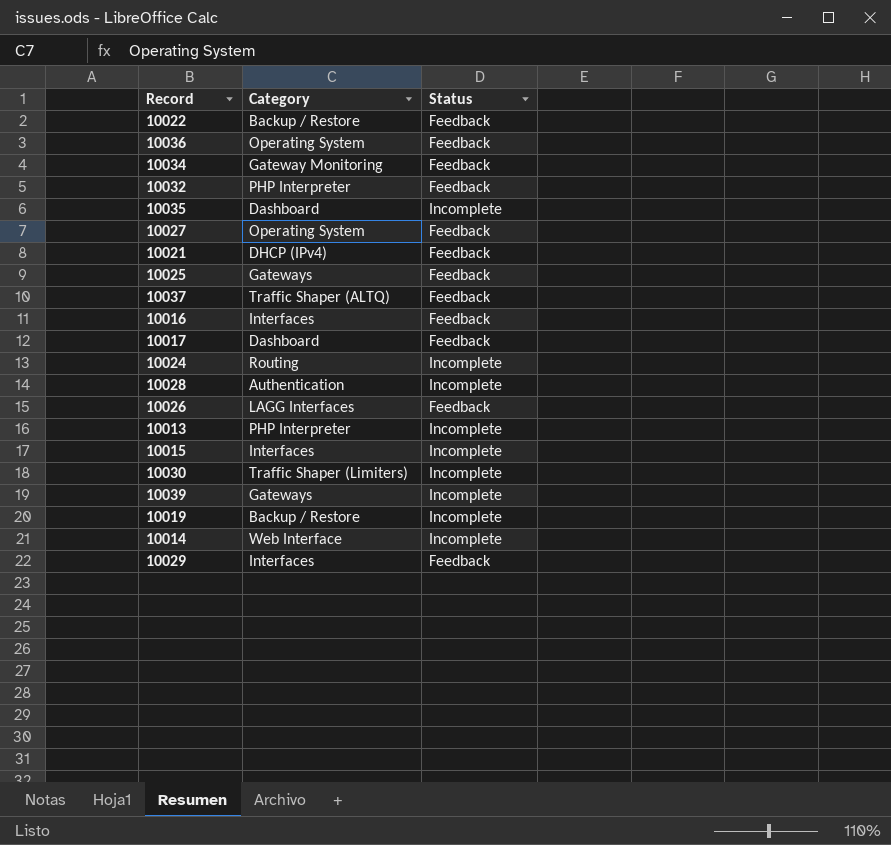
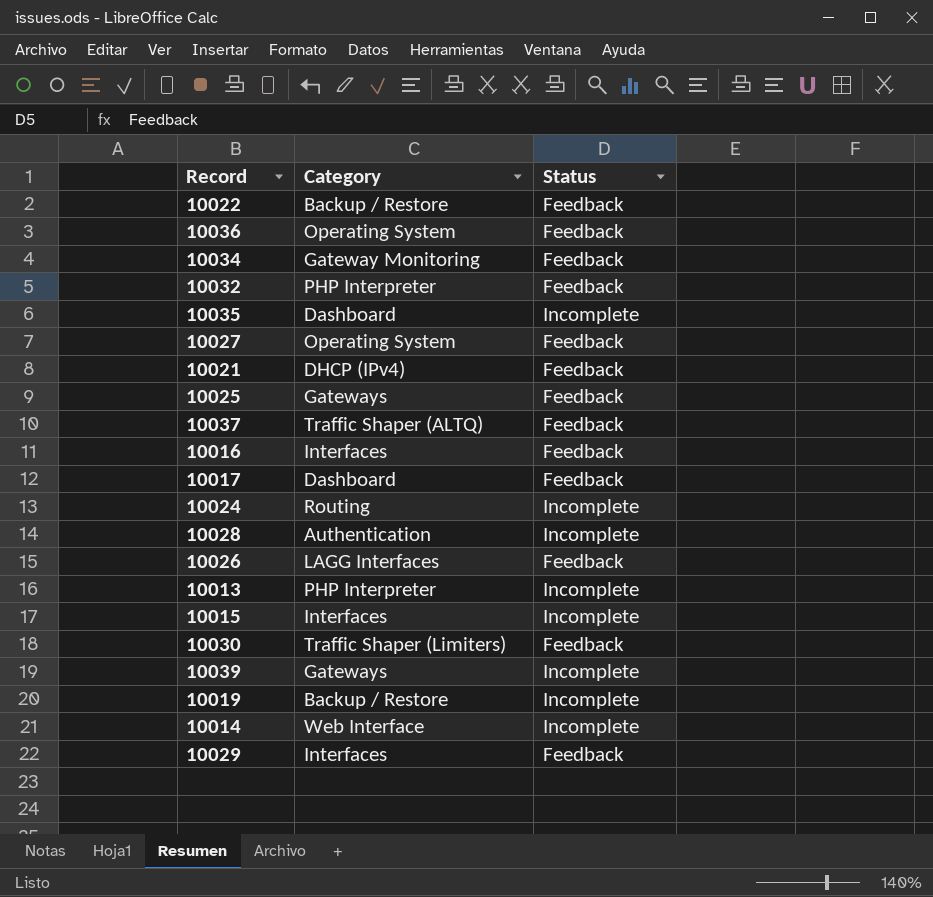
10030 | Status: Incomplete -> Feedback

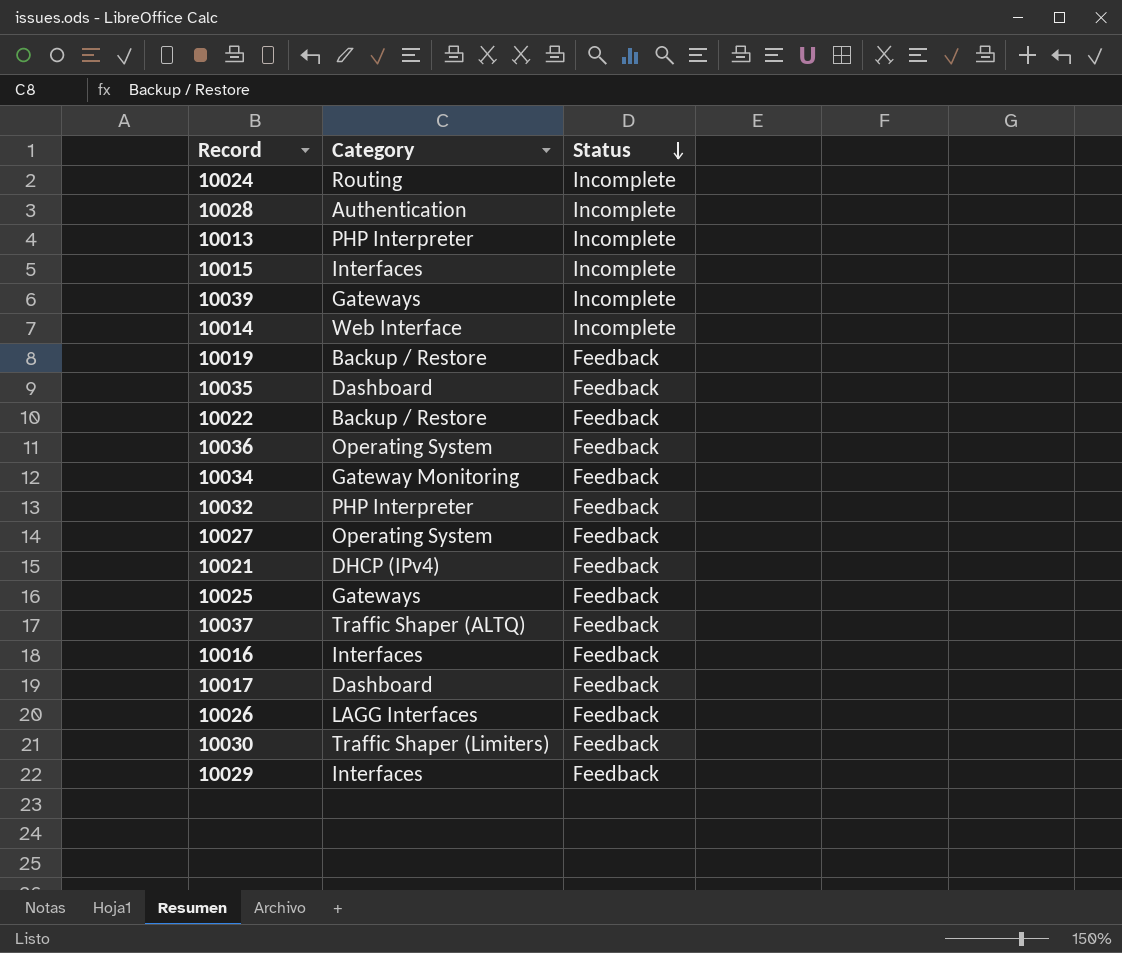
row order: none -> Status descending
10019 | Status: Incomplete -> Feedback
10035 | Status: Incomplete -> Feedback

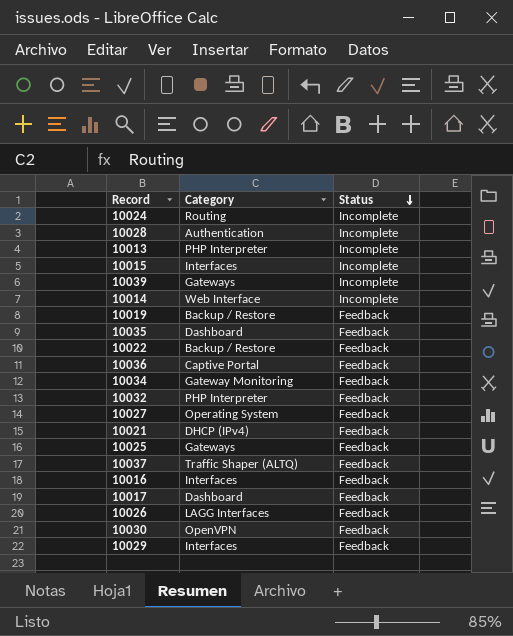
10036 | Category: Operating System -> Captive Portal
10030 | Category: Traffic Shaper (Limiters) -> OpenVPN

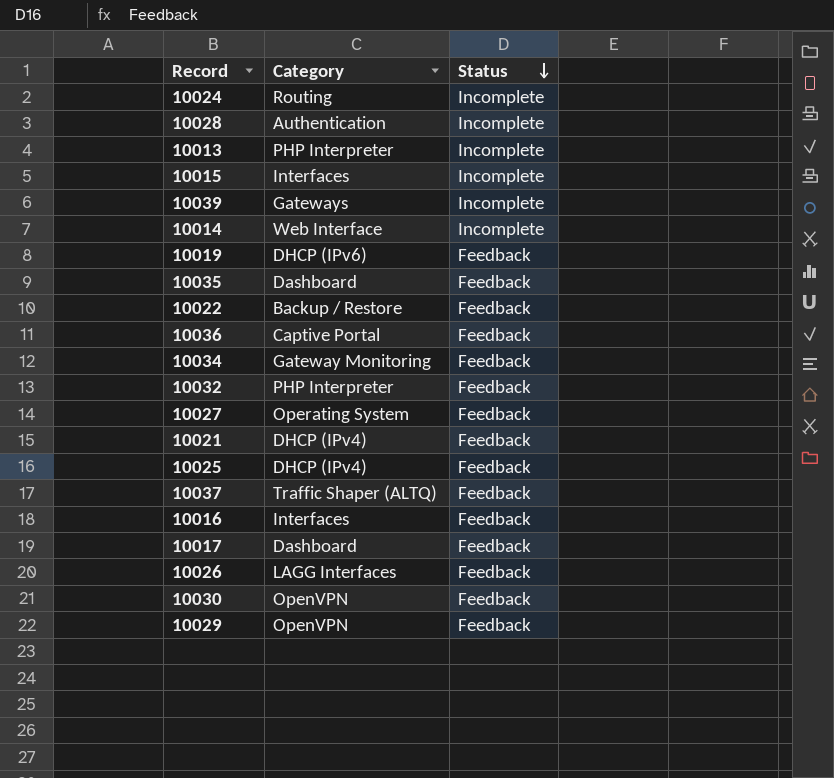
10019 | Category: Backup / Restore -> DHCP (IPv6)
10025 | Category: Gateways -> DHCP (IPv4)
10029 | Category: Interfaces -> OpenVPN

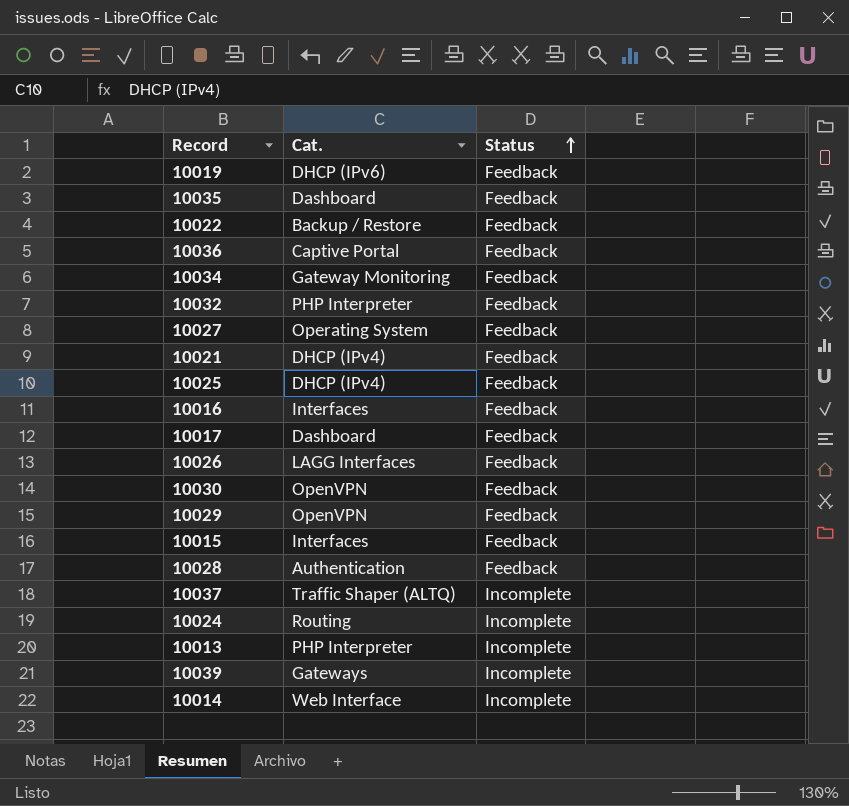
row order: Status descending -> Status ascending
column name: Category -> Cat.
10015 | Status: Incomplete -> Feedback
10028 | Status: Incomplete -> Feedback
10037 | Status: Feedback -> Incomplete

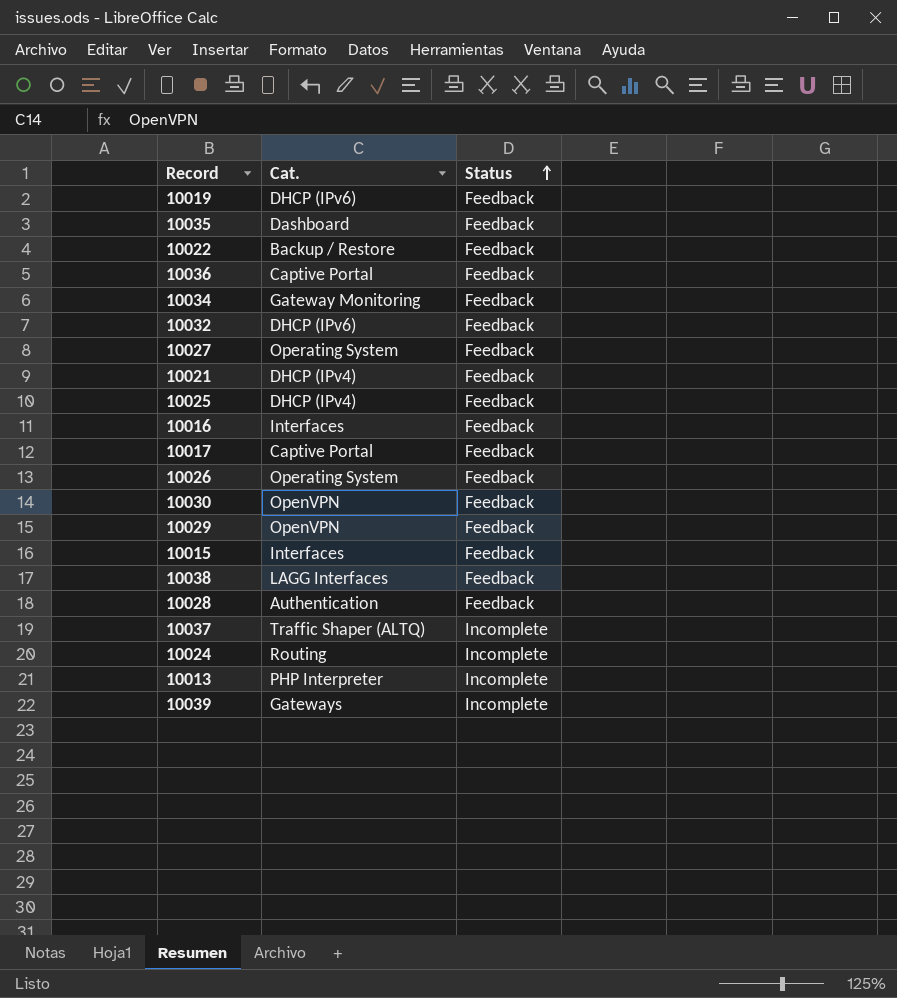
row 10014: Web Interface | Incomplete -> none
10032 | Cat.: PHP Interpreter -> DHCP (IPv6)
10017 | Cat.: Dashboard -> Captive Portal
10026 | Cat.: LAGG Interfaces -> Operating System
row 10038: none -> LAGG Interfaces | Feedback

